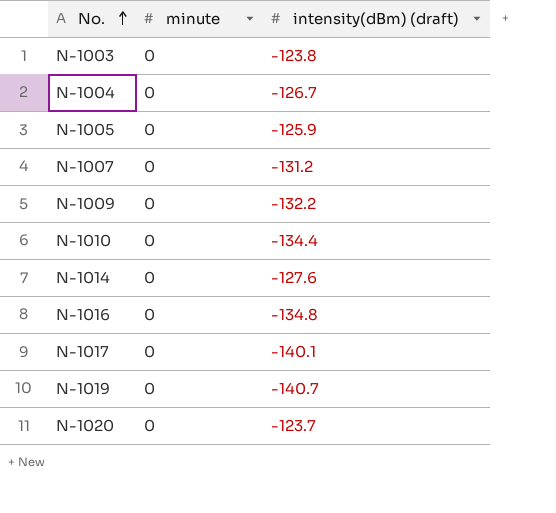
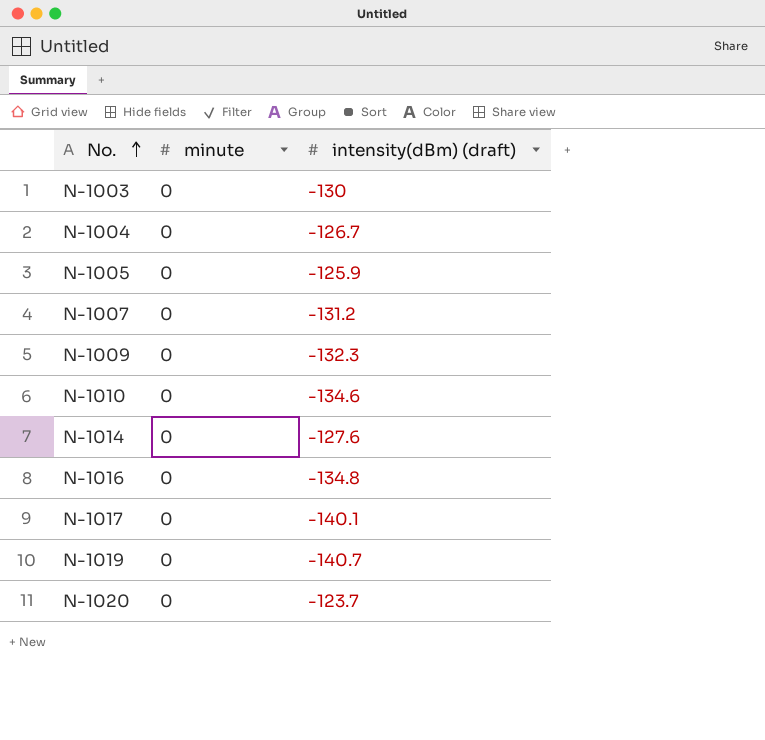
N-1003 | intensity(dBm) (draft): -123.8 -> -130
N-1009 | intensity(dBm) (draft): -132.2 -> -132.3
N-1010 | intensity(dBm) (draft): -134.4 -> -134.6

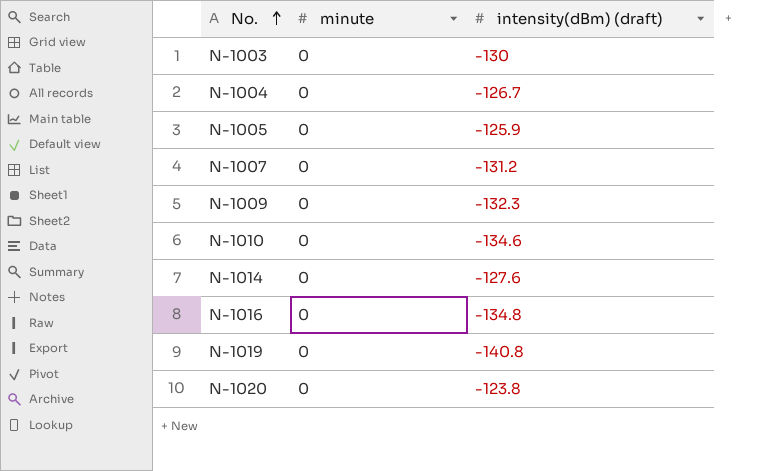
row N-1017: 0 | -140.1 -> none
N-1019 | intensity(dBm) (draft): -140.7 -> -140.8
N-1020 | intensity(dBm) (draft): -123.7 -> -123.8

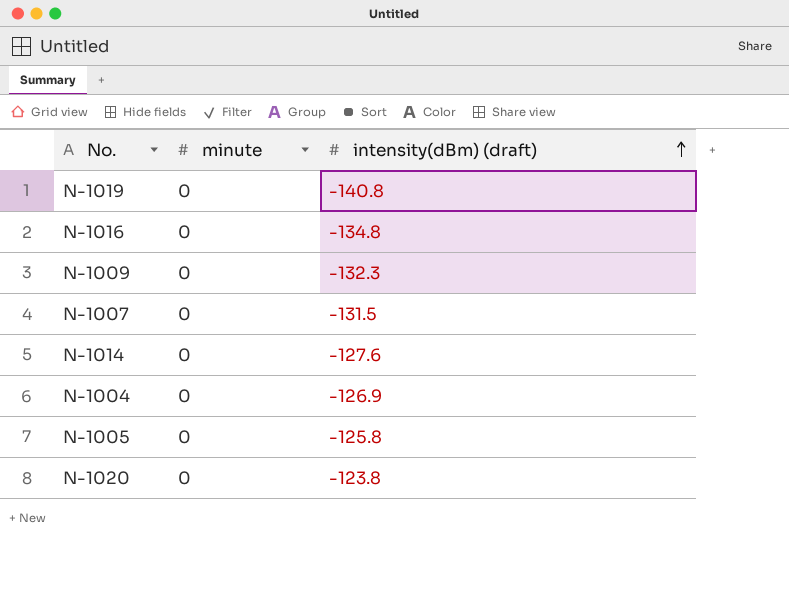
row order: No. ascending -> intensity(dBm) (draft) ascending
row N-1003: 0 | -130 -> none
row N-1010: 0 | -134.6 -> none
N-1007 | intensity(dBm) (draft): -131.2 -> -131.5
N-1004 | intensity(dBm) (draft): -126.7 -> -126.9
N-1005 | intensity(dBm) (draft): -125.9 -> -125.8

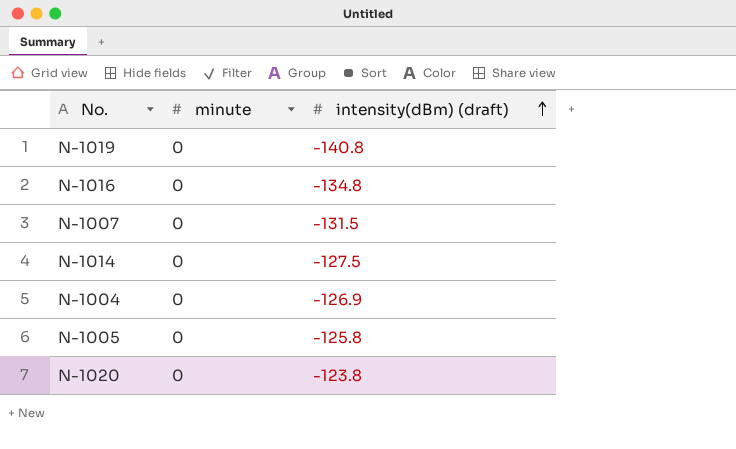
row N-1009: 0 | -132.3 -> none
N-1014 | intensity(dBm) (draft): -127.6 -> -127.5

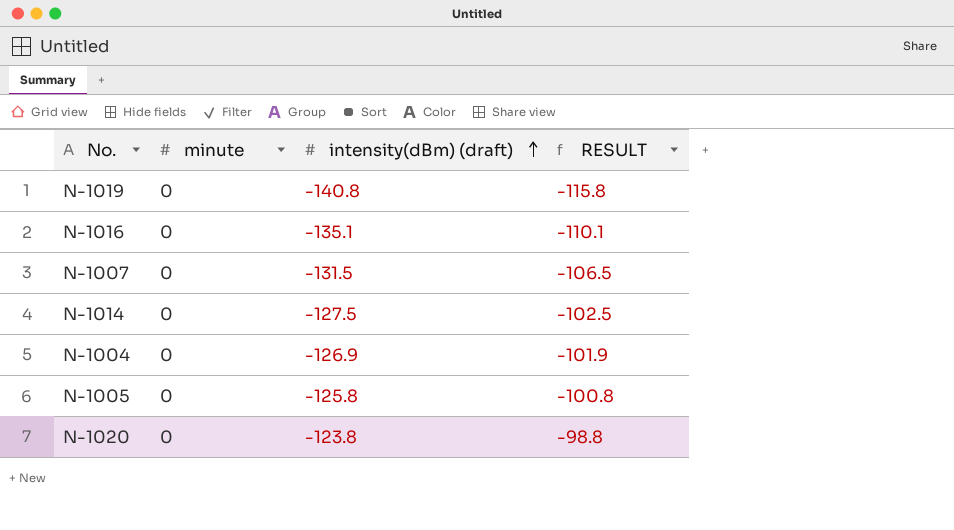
column RESULT | formula: none -> [intensity(dBm) (draft)] + 25
N-1016 | intensity(dBm) (draft): -134.8 -> -135.1

